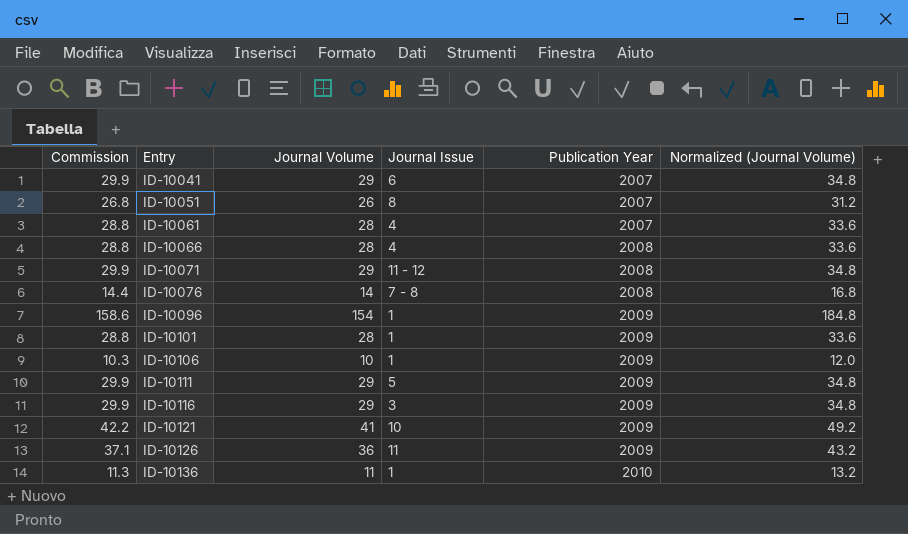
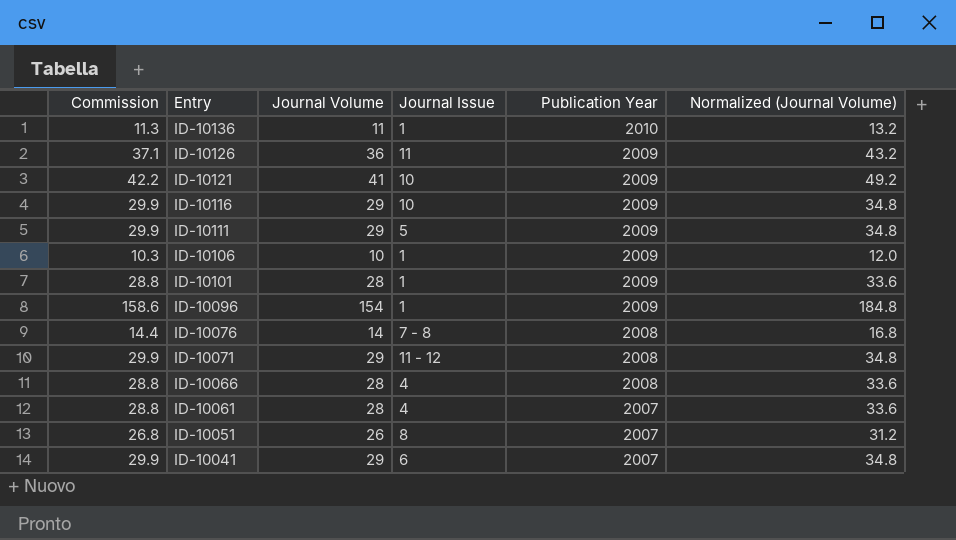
row order: Entry ascending -> Entry descending
ID-10116 | Journal Issue: 3 -> 10

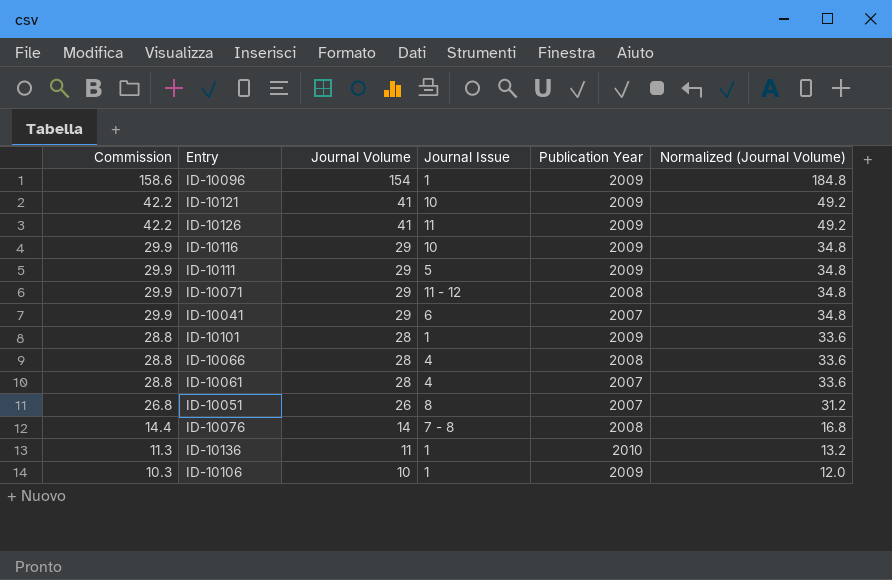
row order: Entry descending -> Commission descending
ID-10126 | Commission: 37.1 -> 42.2
ID-10126 | Journal Volume: 36 -> 41
ID-10126 | Normalized (Journal Volume): 43.2 -> 49.2

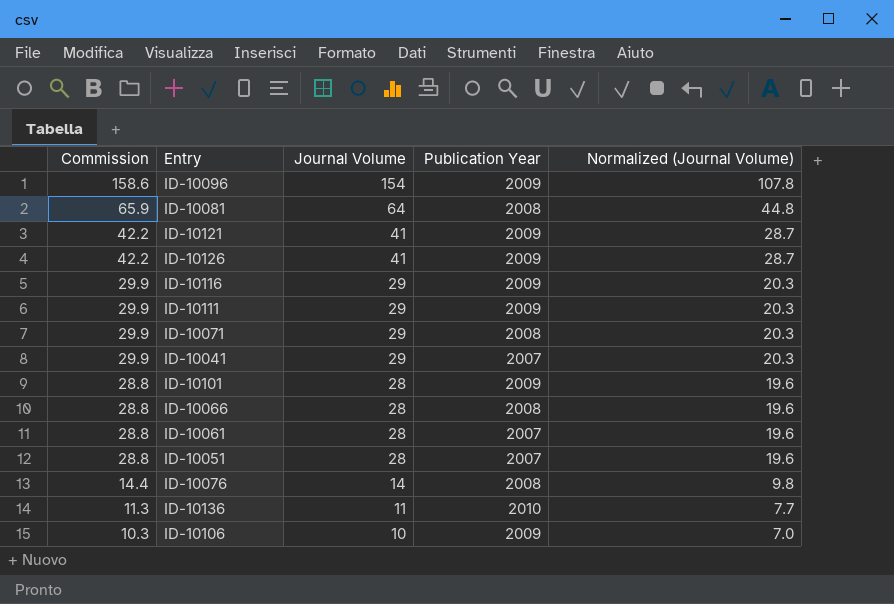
column Journal Issue | position: 4 -> none
column Normalized (Journal Volume) | formula: [Journal Volume] * 1.2 -> [Journal Volume] * 0.7
row ID-10081: none -> 65.9 | 64 | 2008 | 44.8
ID-10051 | Commission: 26.8 -> 28.8
ID-10051 | Journal Volume: 26 -> 28

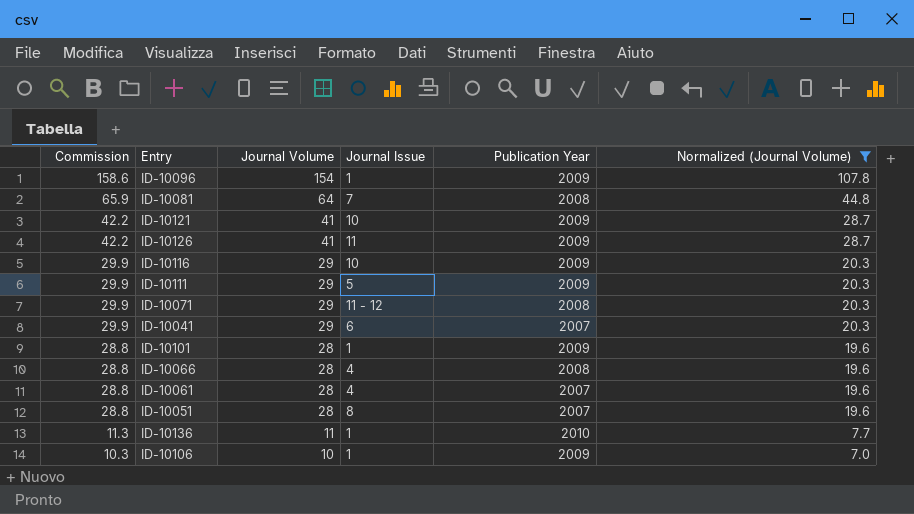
filter: none -> Normalized (Journal Volume) != 9.8
column Journal Issue | position: none -> 4

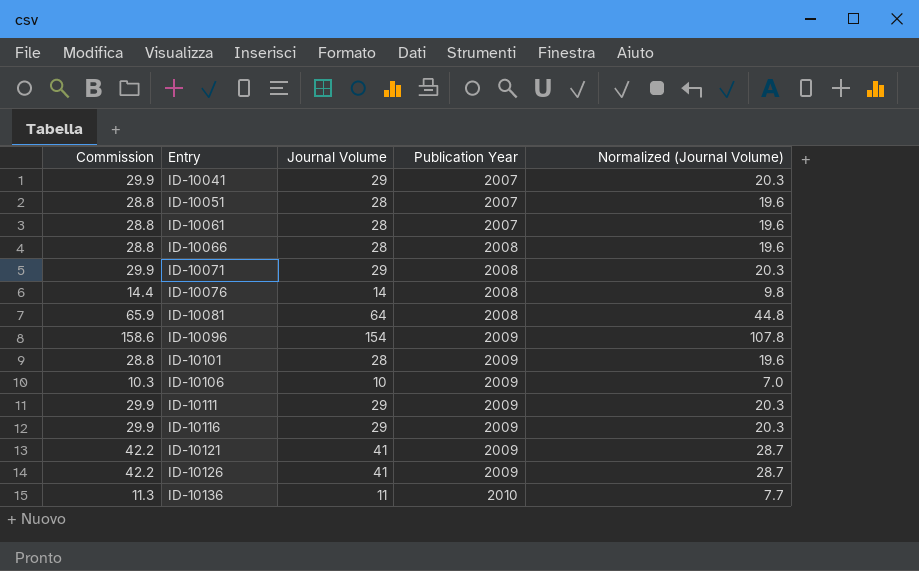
filter: Normalized (Journal Volume) != 9.8 -> none
row order: Commission descending -> Entry ascending
column Journal Issue | position: 4 -> none

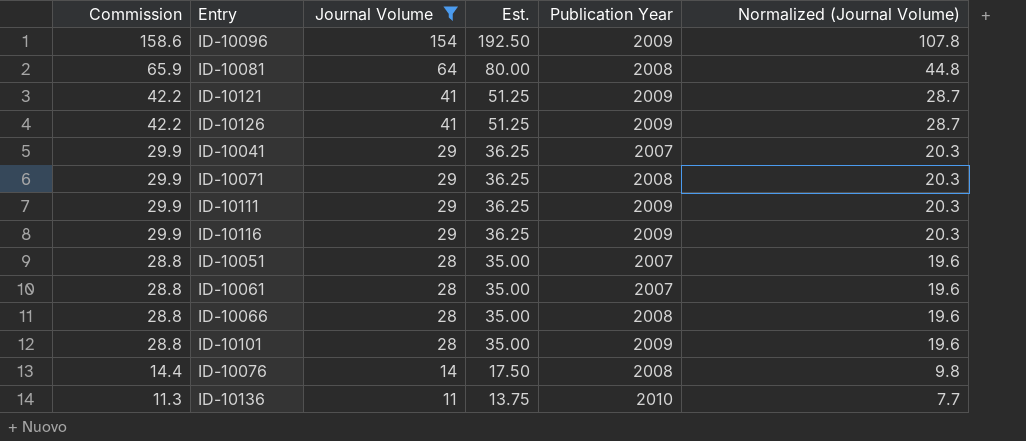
filter: none -> Journal Volume != 10
row order: Entry ascending -> Commission descending
column Est. | formula: none -> [Journal Volume] * 1.25

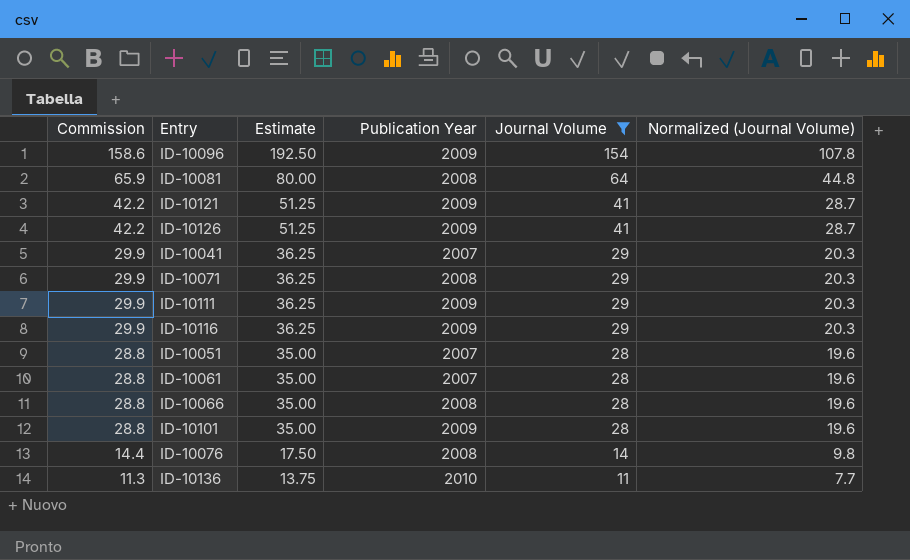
column name: Est. -> Estimate
column Journal Volume | position: 3 -> 5

